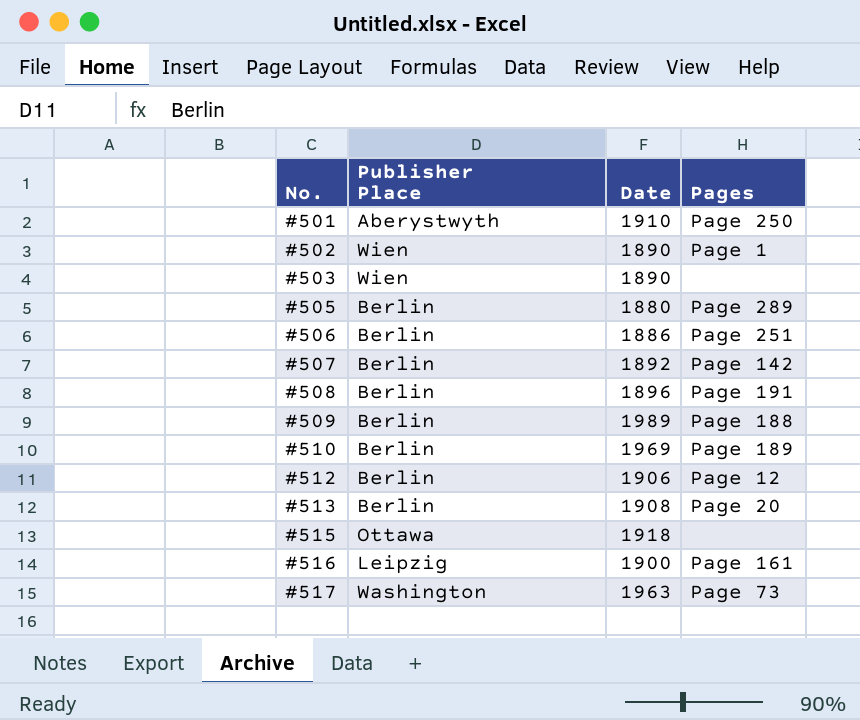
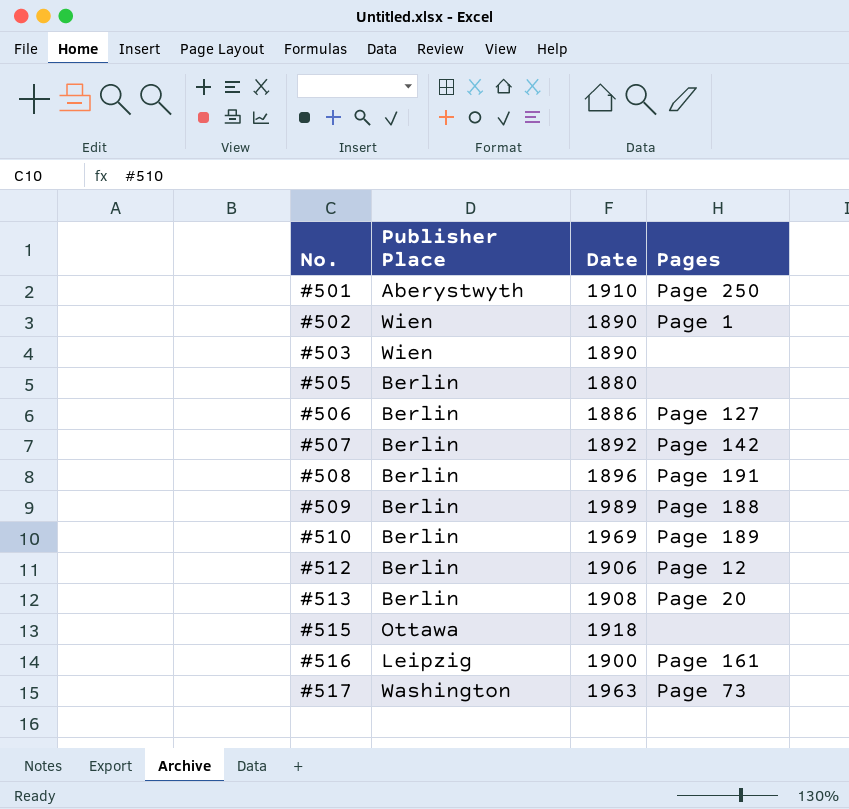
#505 | Pages: Page 289 -> none
#506 | Pages: Page 251 -> Page 127

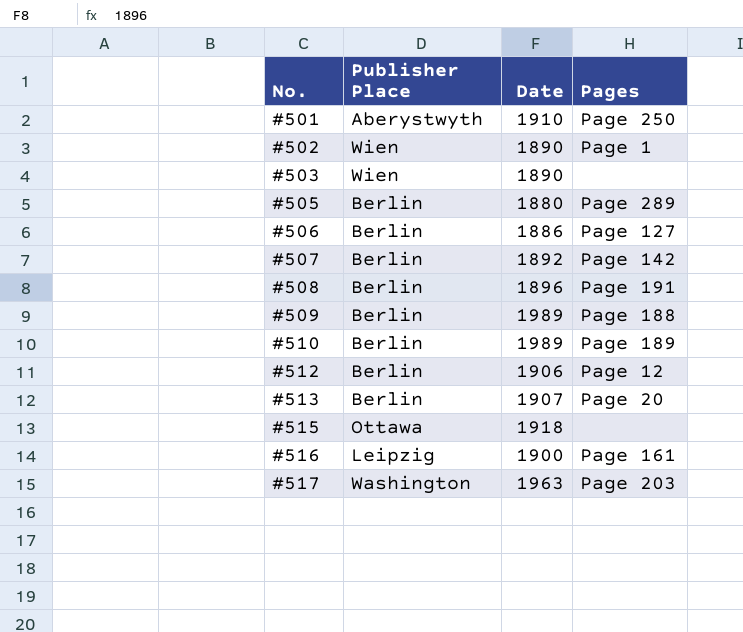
#505 | Pages: none -> Page 289
#510 | Date: 1969 -> 1989
#513 | Date: 1908 -> 1907
#517 | Pages: Page 73 -> Page 203

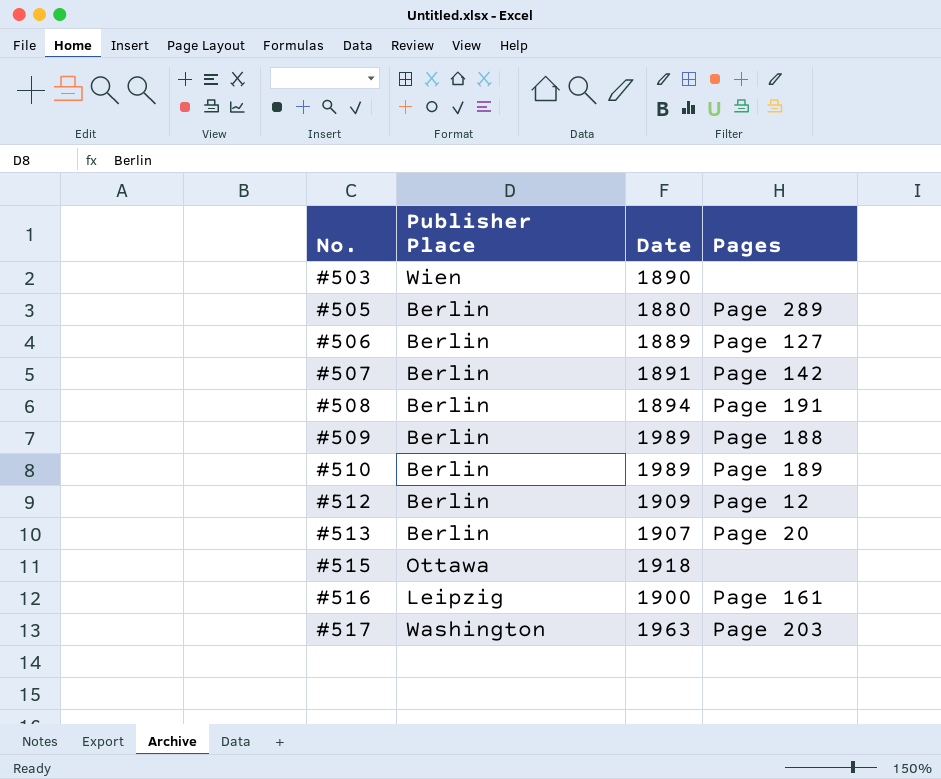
row #501: Aberystwyth | 1910 | Page 250 -> none
row #502: Wien | 1890 | Page 1 -> none
#506 | Date: 1886 -> 1889
#507 | Date: 1892 -> 1891
#508 | Date: 1896 -> 1894
#512 | Date: 1906 -> 1909

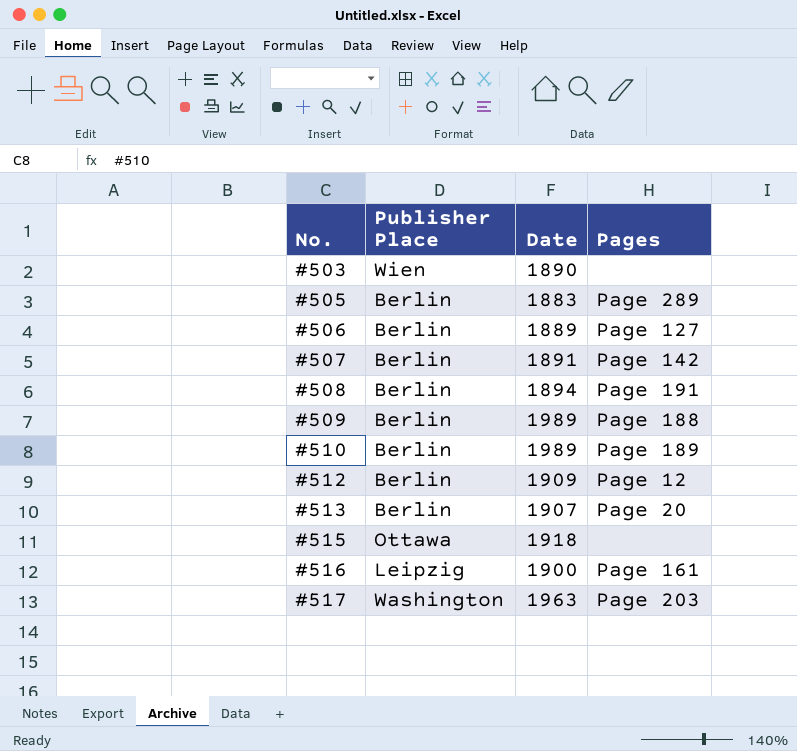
#505 | Date: 1880 -> 1883

